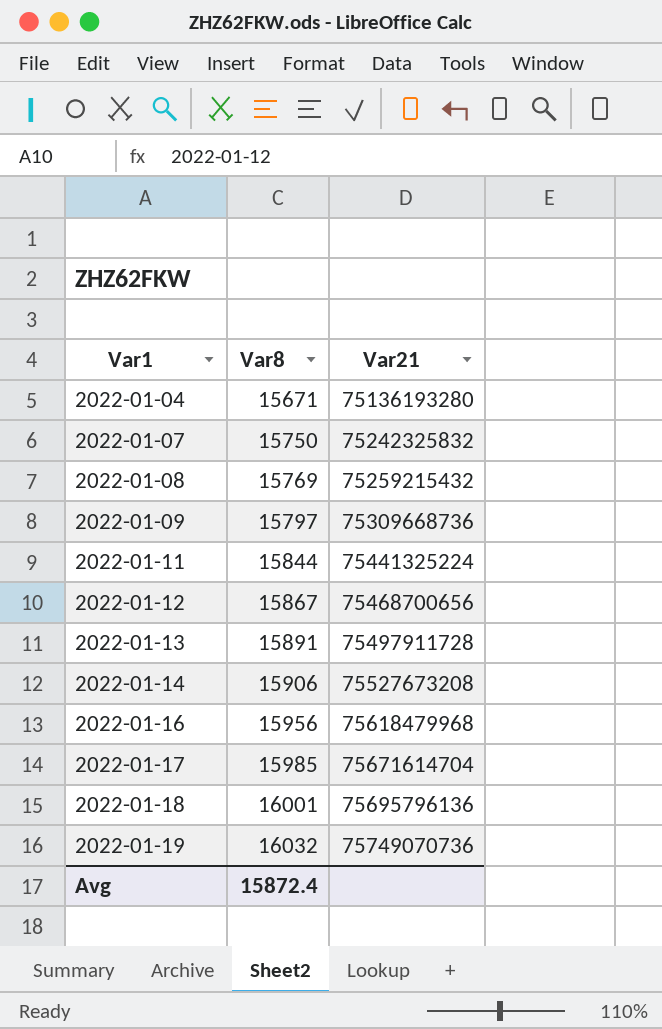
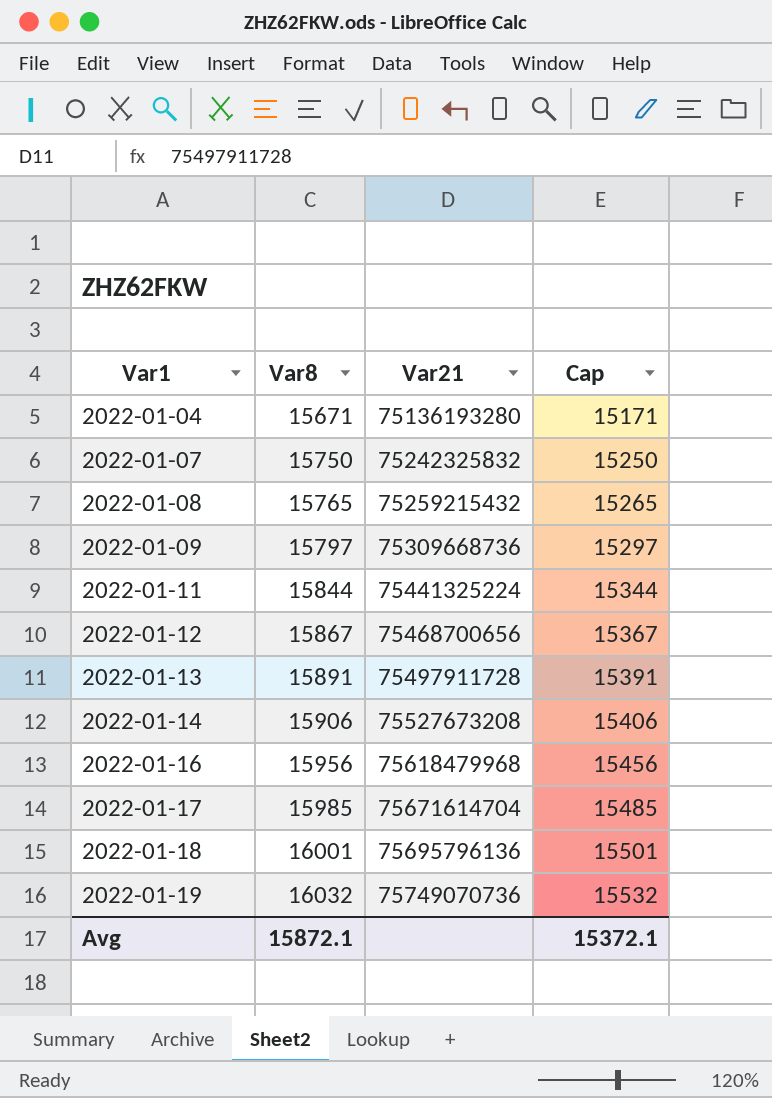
column Cap | formula: none -> [Var8] - 500
2022-01-08 | Var8: 15769 -> 15765
Avg | Var8: 15872.4 -> 15872.1

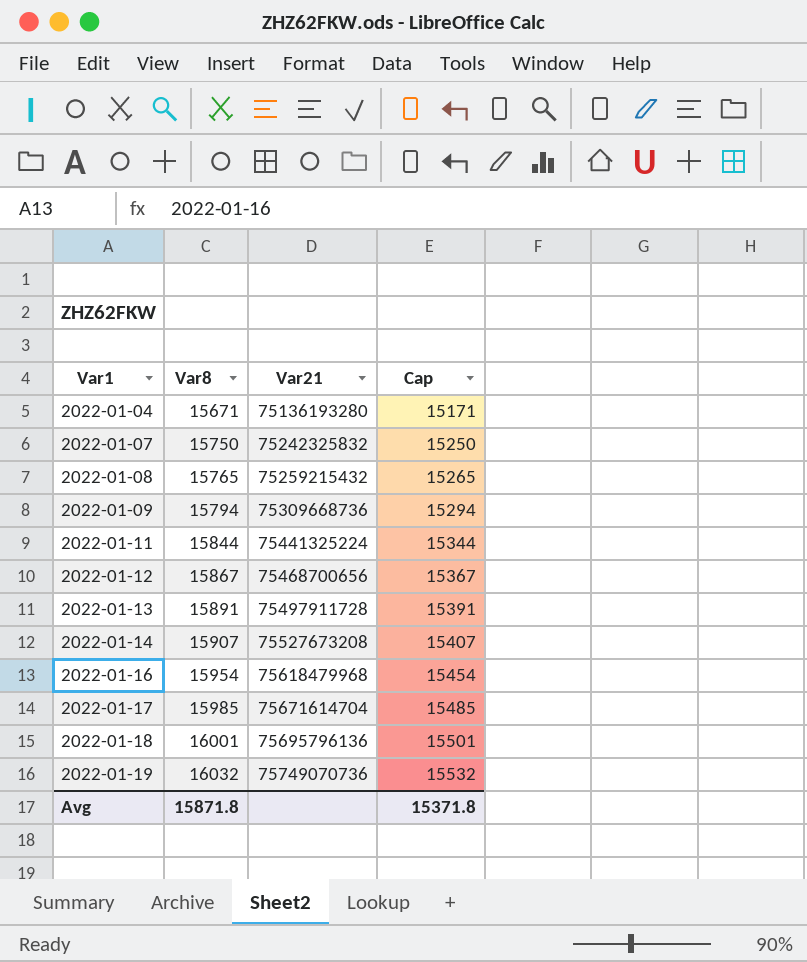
2022-01-09 | Var8: 15797 -> 15794
2022-01-09 | Cap: 15297 -> 15294
2022-01-14 | Var8: 15906 -> 15907
2022-01-14 | Cap: 15406 -> 15407
2022-01-16 | Var8: 15956 -> 15954
2022-01-16 | Cap: 15456 -> 15454
Avg | Var8: 15872.1 -> 15871.8
Avg | Cap: 15372.1 -> 15371.8

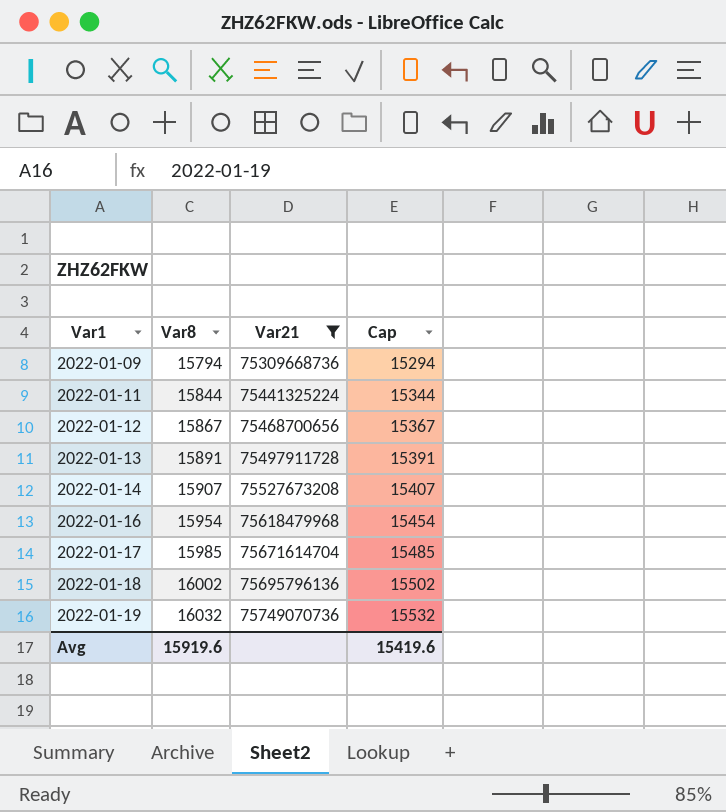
filter: none -> Var21 >= 75309668736
2022-01-18 | Var8: 16001 -> 16002
2022-01-18 | Cap: 15501 -> 15502
Avg | Var8: 15871.8 -> 15919.6
Avg | Cap: 15371.8 -> 15419.6

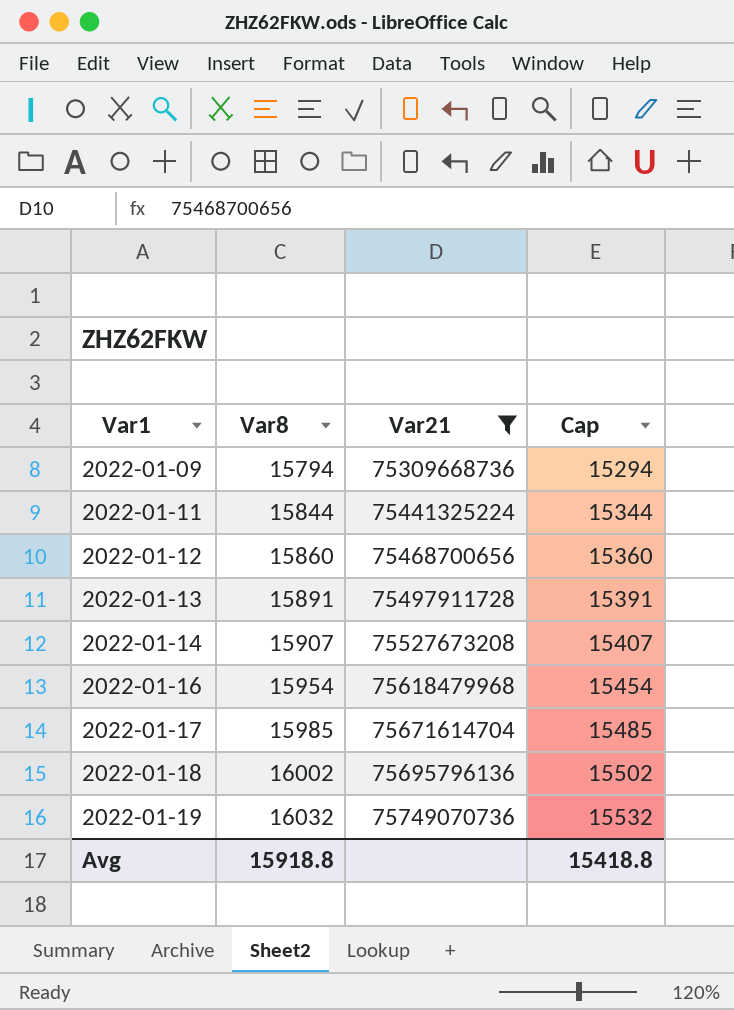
2022-01-12 | Var8: 15867 -> 15860
2022-01-12 | Cap: 15367 -> 15360
Avg | Var8: 15919.6 -> 15918.8
Avg | Cap: 15419.6 -> 15418.8

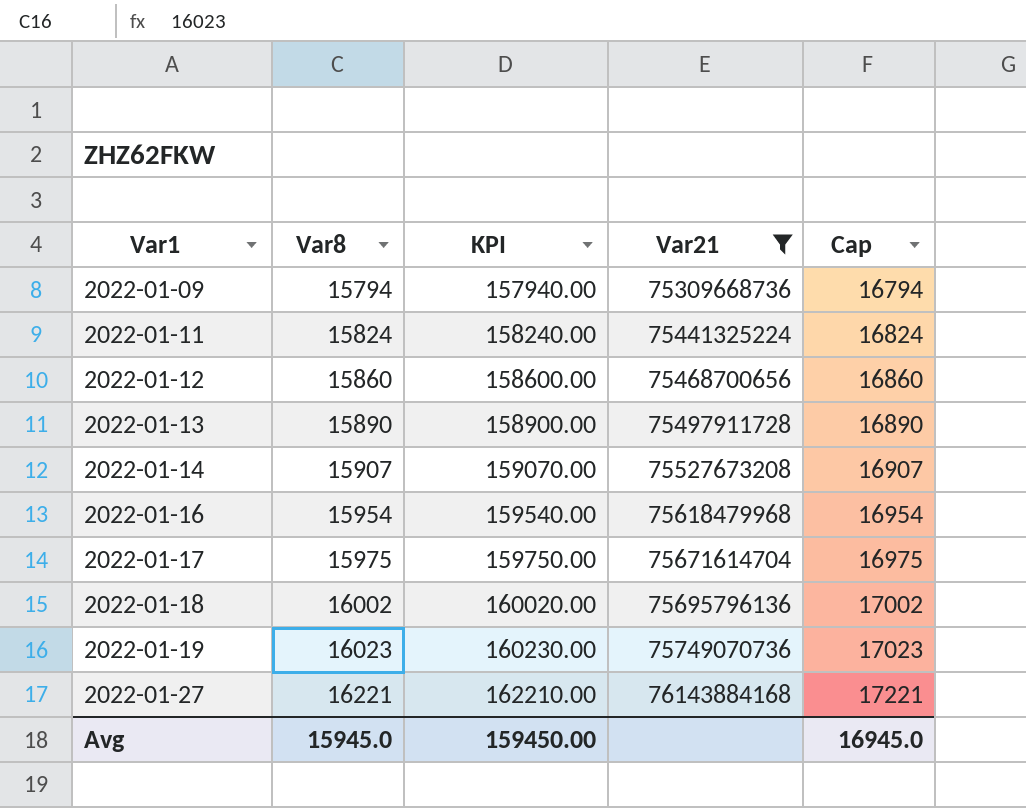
column KPI | formula: none -> [Var8] * 10
column Cap | formula: [Var8] - 500 -> [Var8] + 1000
2022-01-11 | Var8: 15844 -> 15824
2022-01-13 | Var8: 15891 -> 15890
2022-01-17 | Var8: 15985 -> 15975
2022-01-19 | Var8: 16032 -> 16023
row 2022-01-27: none -> 16221 | 162210.00 | 76143884168 | 17221
Avg | Var8: 15918.8 -> 15945.0
Avg | Cap: 15418.8 -> 16945.0

